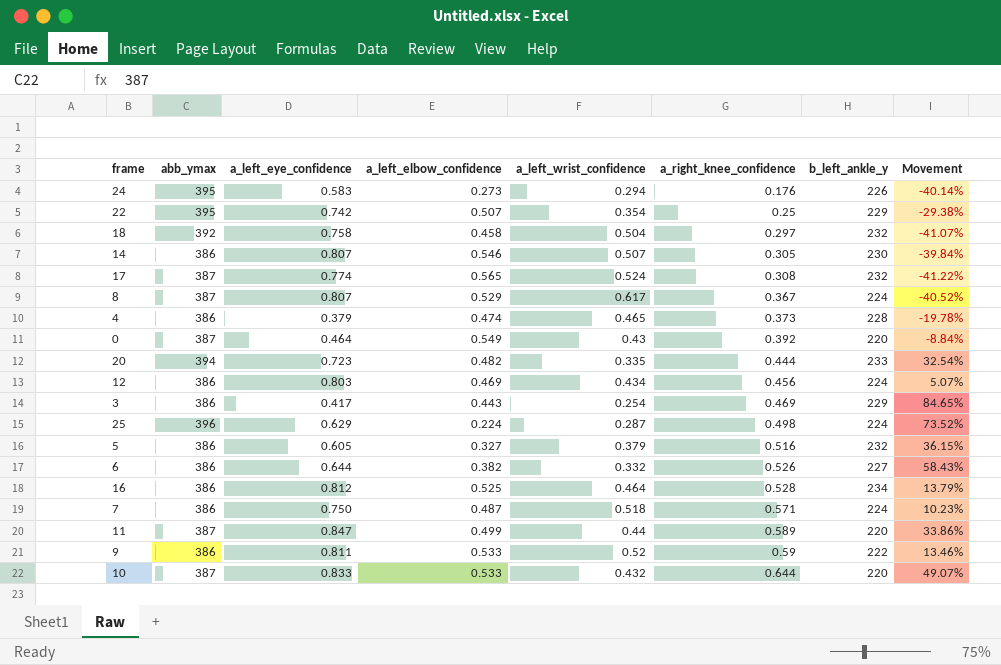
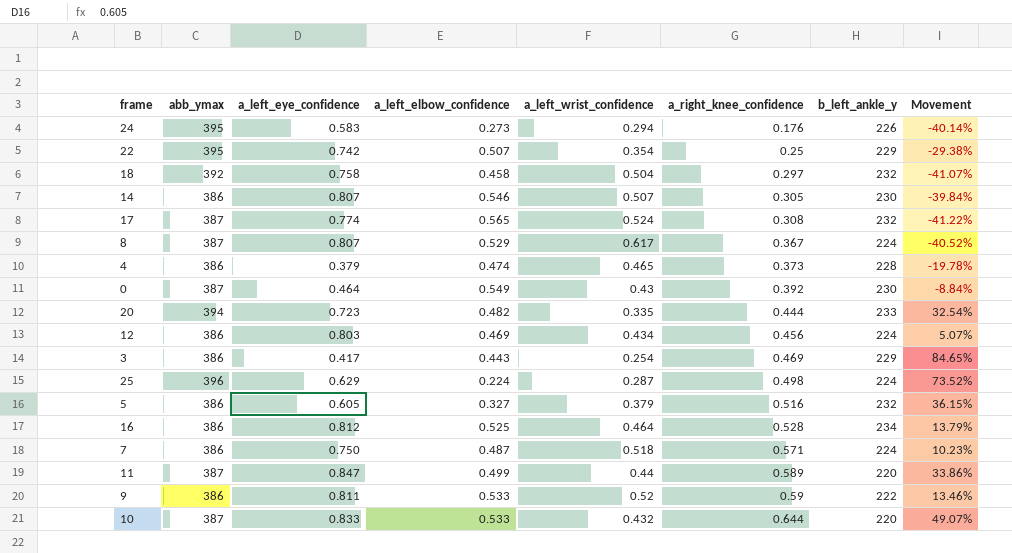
row 6: 386 | 0.644 | 0.382 | 0.332 | 0.526 | 227 | 58.43% -> none
0 | b_left_ankle_y: 220 -> 230

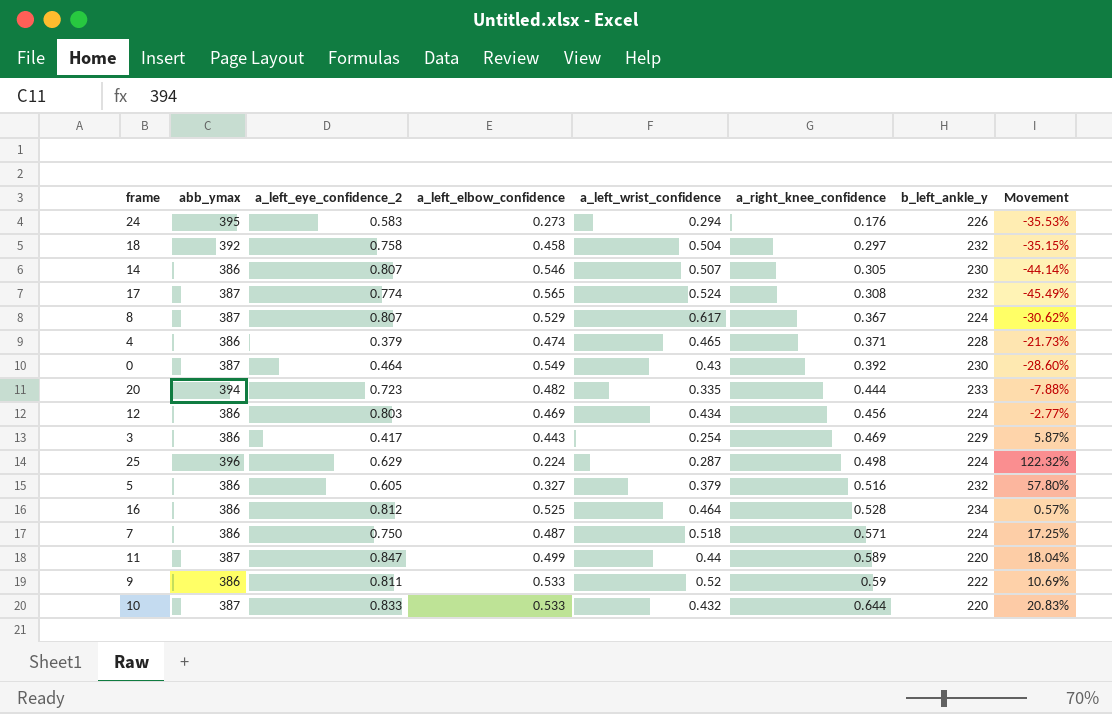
column name: a_left_eye_confidence -> a_left_eye_confidence_2
column Movement | formula: ([a_right_knee_confidence] - [a_left_wrist_confidence]) / [a_left_wrist_confidence] -> ([a_right_knee_confidence] - [a_left_elbow_confidence]) / [a_left_elbow_confidence]
row 22: 395 | 0.742 | 0.507 | 0.354 | 0.25 | 229 | -29.38% -> none
4 | a_right_knee_confidence: 0.373 -> 0.371

